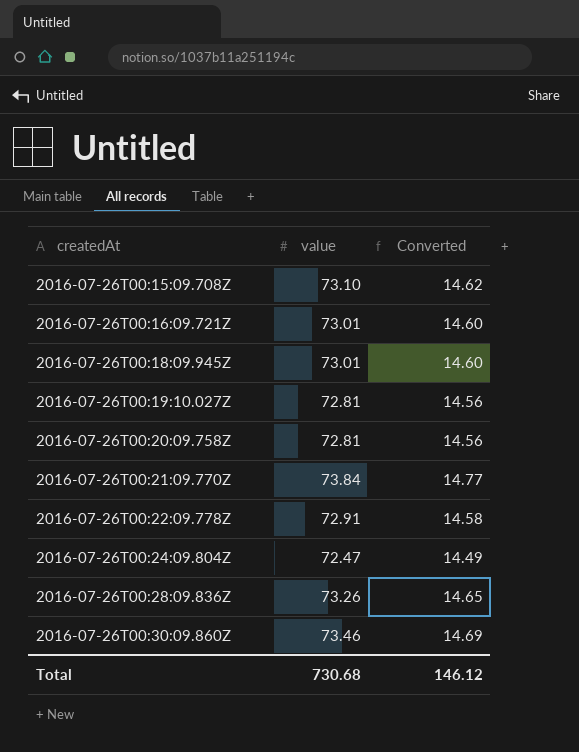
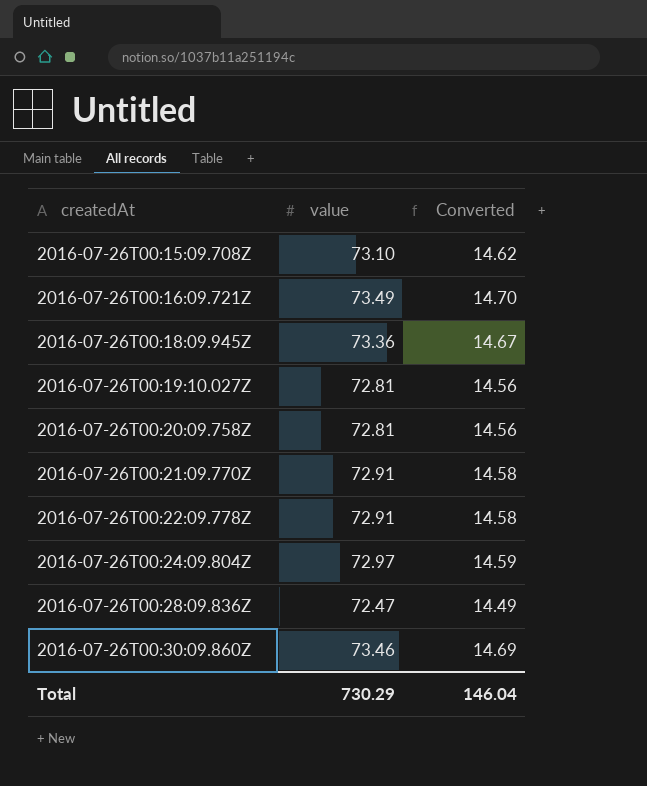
2016-07-26T00:16:09.721Z | value: 73.01 -> 73.49
2016-07-26T00:16:09.721Z | Converted: 14.60 -> 14.70
2016-07-26T00:18:09.945Z | value: 73.01 -> 73.36
2016-07-26T00:18:09.945Z | Converted: 14.60 -> 14.67
2016-07-26T00:21:09.770Z | value: 73.84 -> 72.91
2016-07-26T00:21:09.770Z | Converted: 14.77 -> 14.58
2016-07-26T00:24:09.804Z | value: 72.47 -> 72.97
2016-07-26T00:24:09.804Z | Converted: 14.49 -> 14.59
2016-07-26T00:28:09.836Z | value: 73.26 -> 72.47
2016-07-26T00:28:09.836Z | Converted: 14.65 -> 14.49
Total | value: 730.68 -> 730.29
Total | Converted: 146.12 -> 146.04

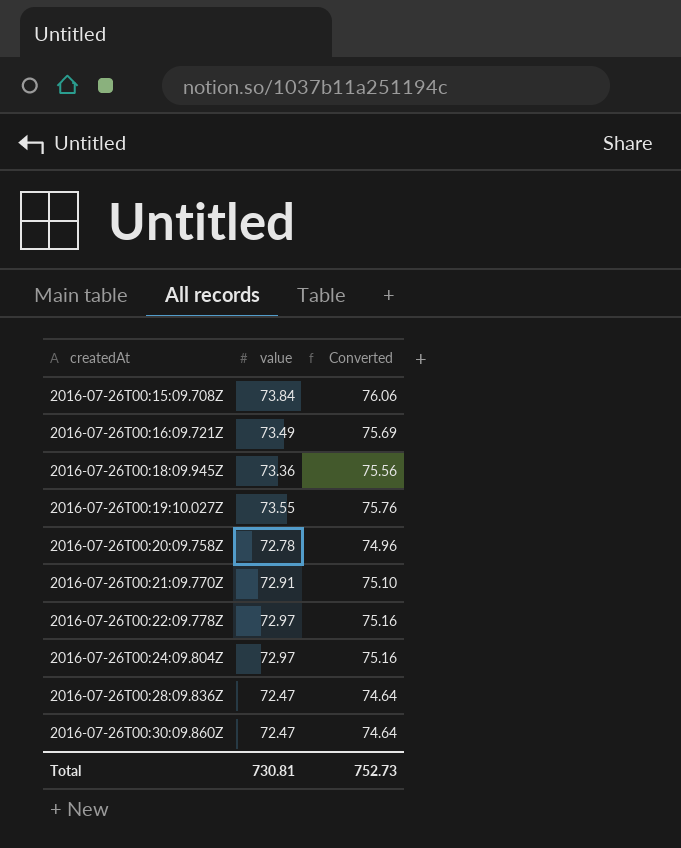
column Converted | formula: [value] * 0.2 -> [value] * 1.03
2016-07-26T00:15:09.708Z | value: 73.10 -> 73.84
2016-07-26T00:19:10.027Z | value: 72.81 -> 73.55
2016-07-26T00:20:09.758Z | value: 72.81 -> 72.78
2016-07-26T00:22:09.778Z | value: 72.91 -> 72.97
2016-07-26T00:30:09.860Z | value: 73.46 -> 72.47
Total | value: 730.29 -> 730.81
Total | Converted: 146.04 -> 752.73

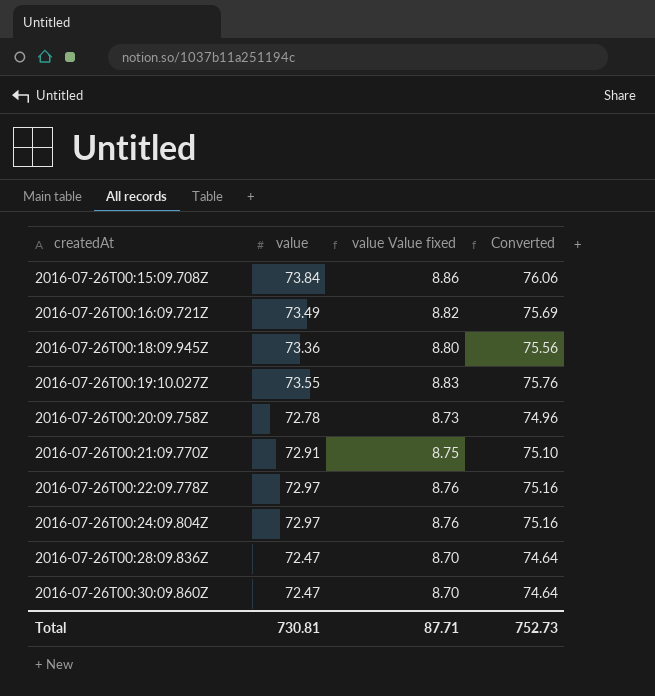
column value Value fixed | formula: none -> [value] * 0.12

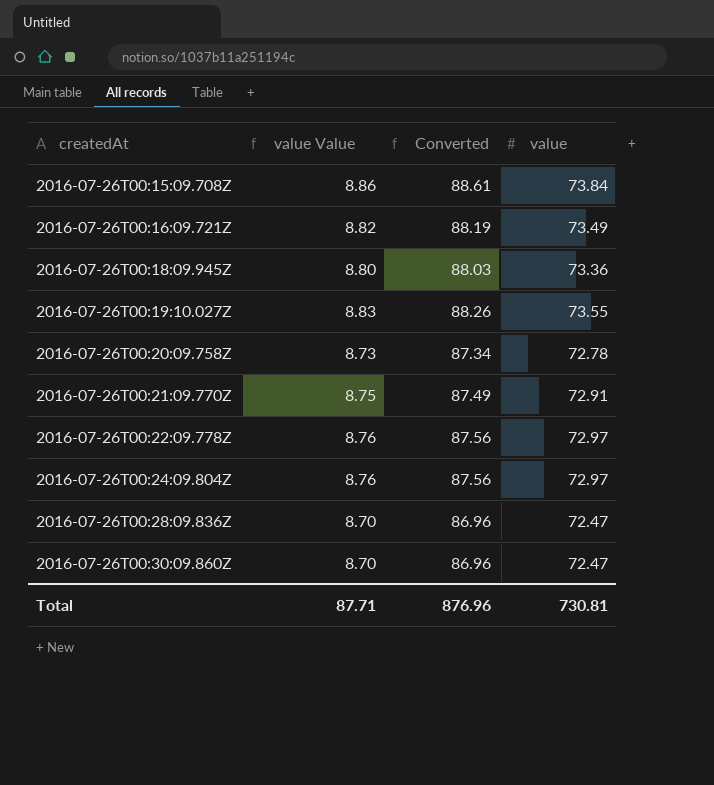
column name: value Value fixed -> value Value
column Converted | formula: [value] * 1.03 -> [value] * 1.2
column value | position: 2 -> 4
Total | Converted: 752.73 -> 876.96

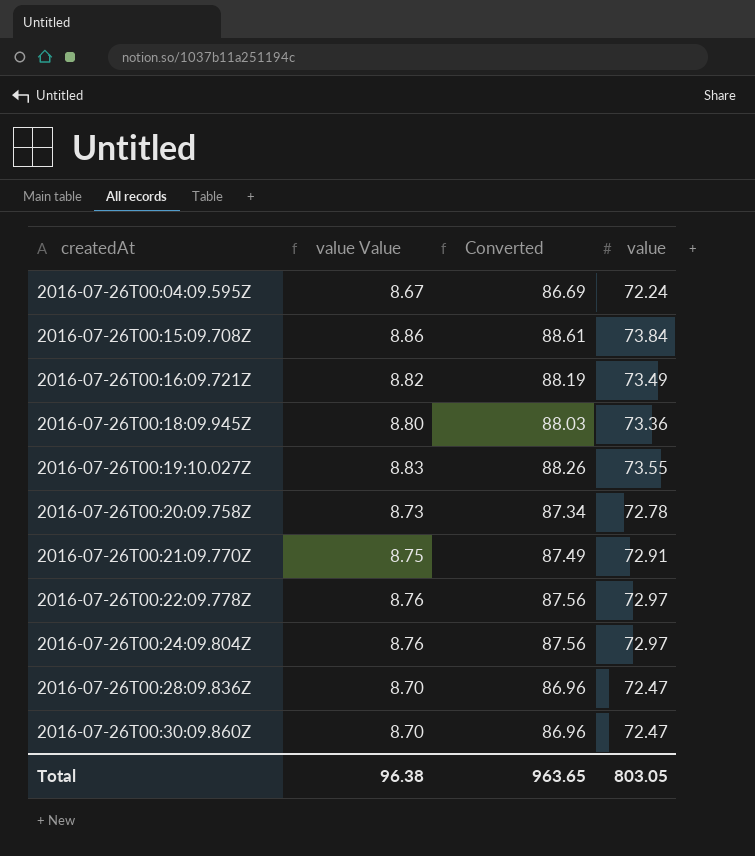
row 2016-07-26T00:04:09.595Z: none -> 8.67 | 86.69 | 72.24
Total | value Value: 87.71 -> 96.38
Total | Converted: 876.96 -> 963.65
Total | value: 730.81 -> 803.05

